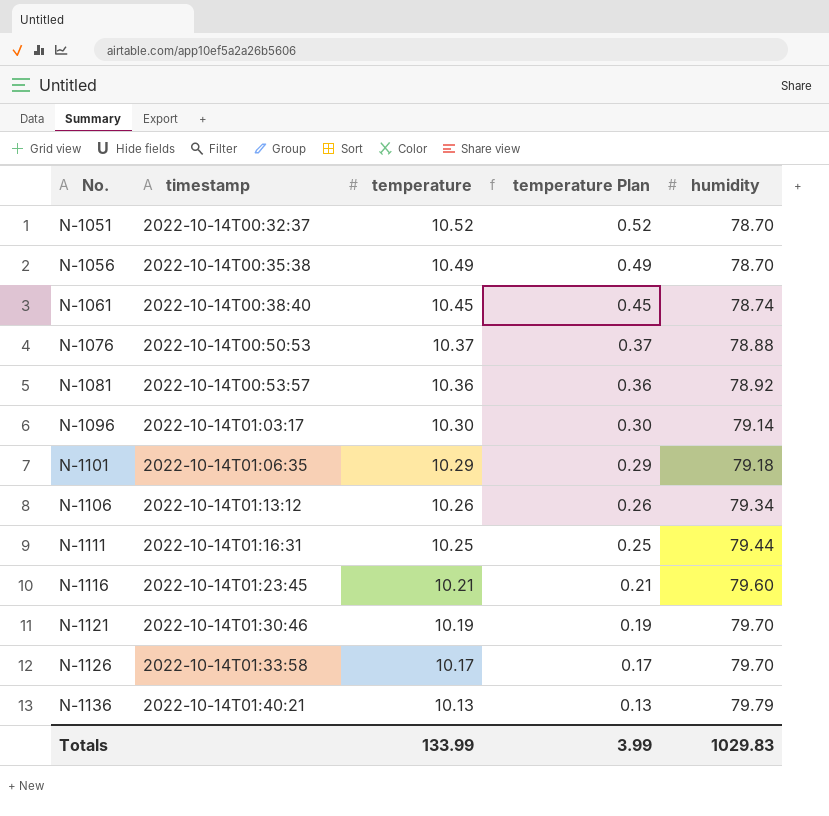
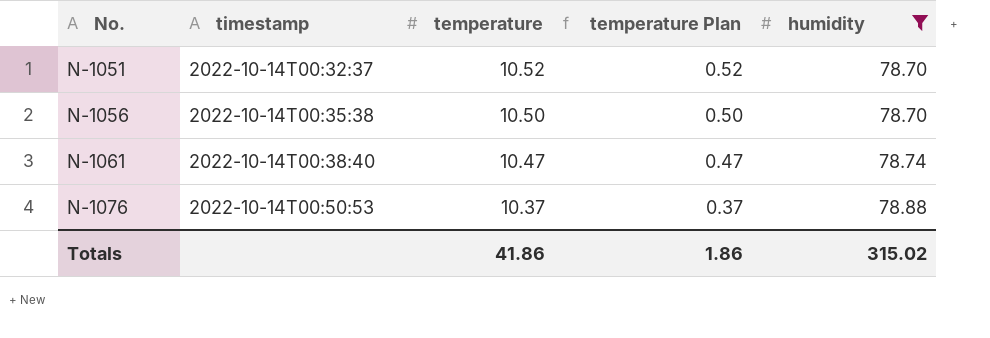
filter: none -> humidity <= 78.88
N-1056 | temperature: 10.49 -> 10.50
N-1056 | temperature Plan: 0.49 -> 0.50
N-1061 | temperature: 10.45 -> 10.47
N-1061 | temperature Plan: 0.45 -> 0.47
Totals | temperature: 133.99 -> 41.86
Totals | temperature Plan: 3.99 -> 1.86
Totals | humidity: 1029.83 -> 315.02

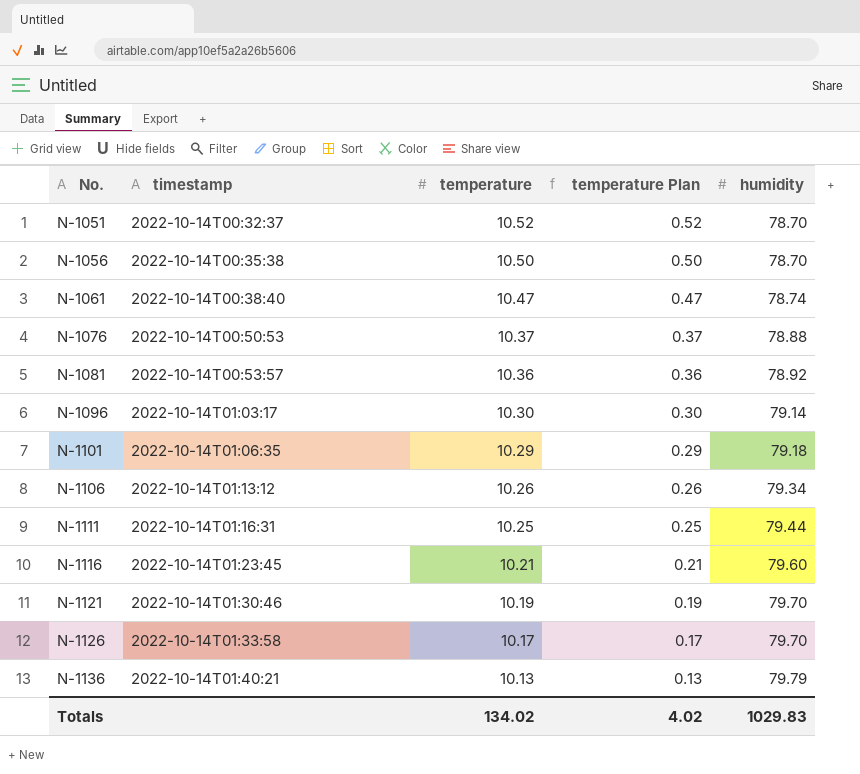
filter: humidity <= 78.88 -> none
Totals | temperature: 41.86 -> 134.02
Totals | temperature Plan: 1.86 -> 4.02
Totals | humidity: 315.02 -> 1029.83

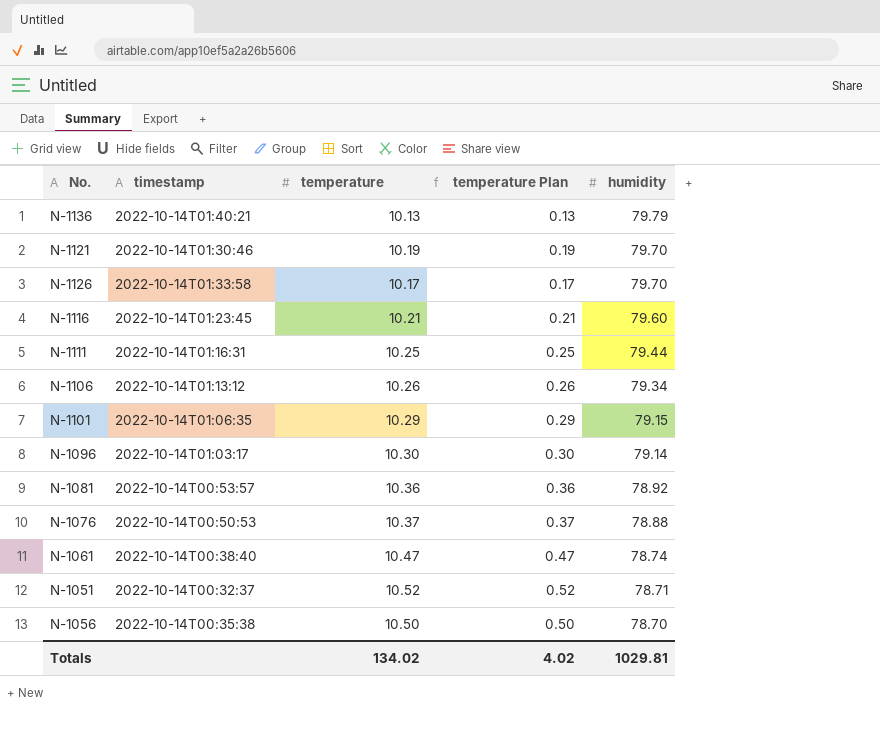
row order: No. ascending -> humidity descending
N-1101 | humidity: 79.18 -> 79.15
N-1051 | humidity: 78.70 -> 78.71
Totals | humidity: 1029.83 -> 1029.81

